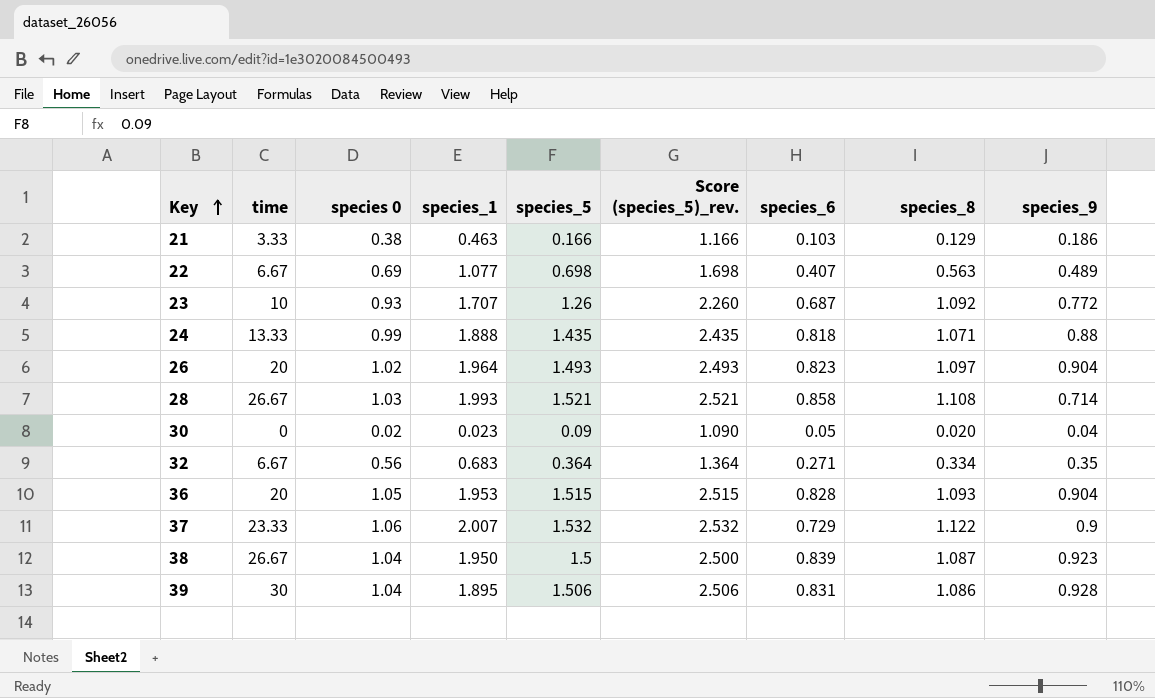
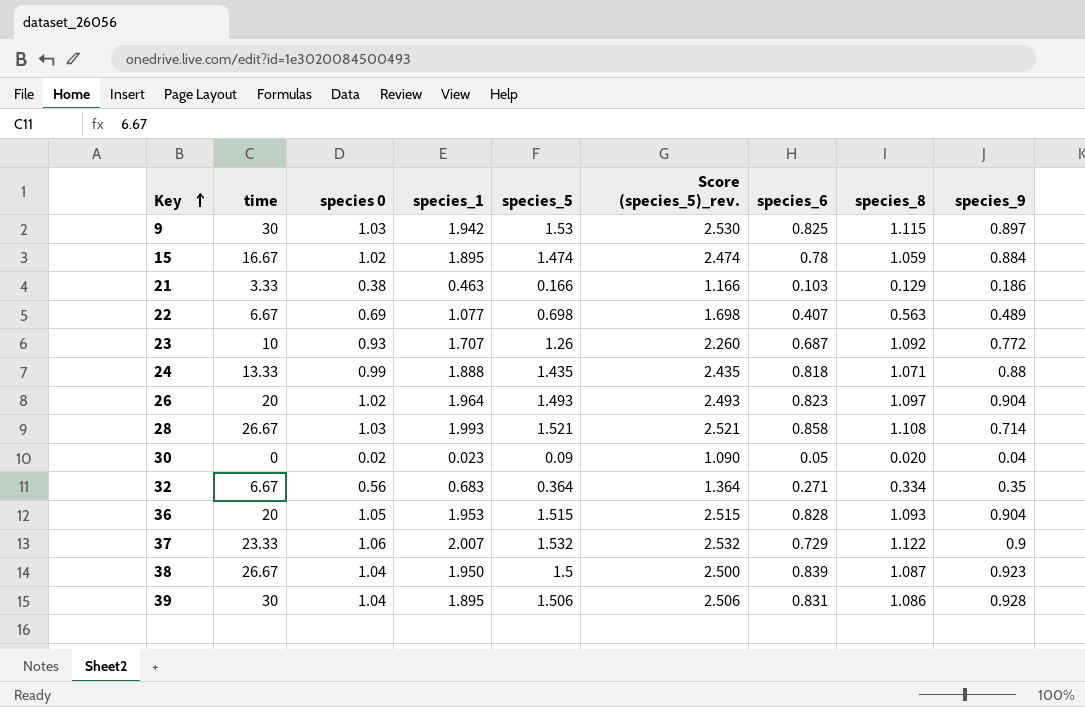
row 9: none -> 30 | 1.03 | 1.942 | 1.53 | 2.530 | 0.825 | 1.115 | 0.897
row 15: none -> 16.67 | 1.02 | 1.895 | 1.474 | 2.474 | 0.78 | 1.059 | 0.884

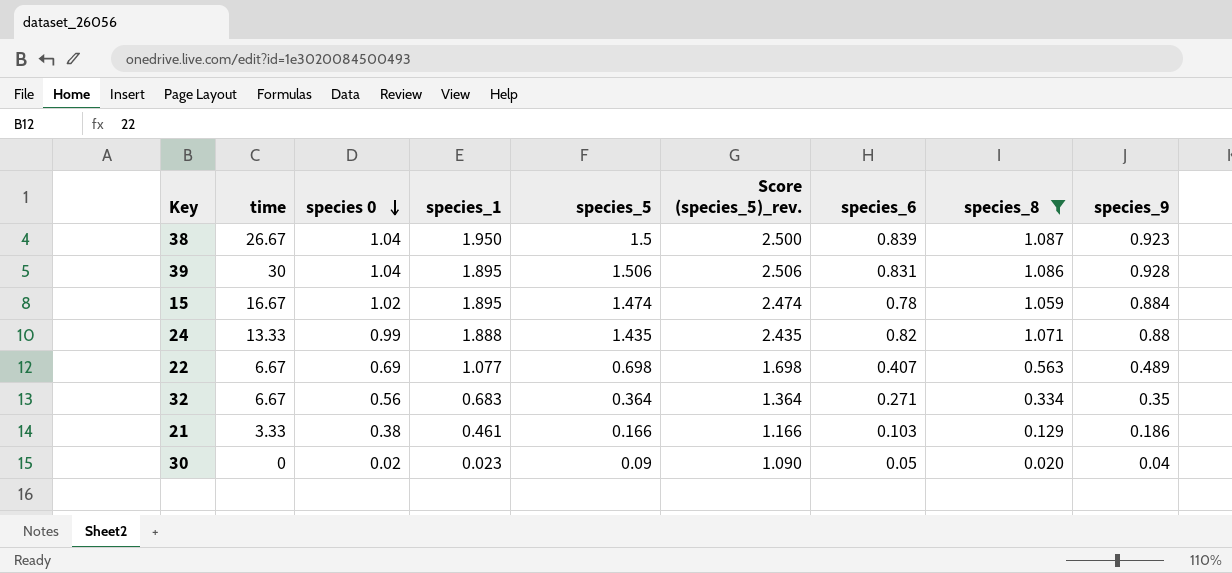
filter: none -> species_8 <= 1.087
row order: Key ascending -> species 0 descending
24 | species_6: 0.818 -> 0.82
21 | species_1: 0.463 -> 0.461

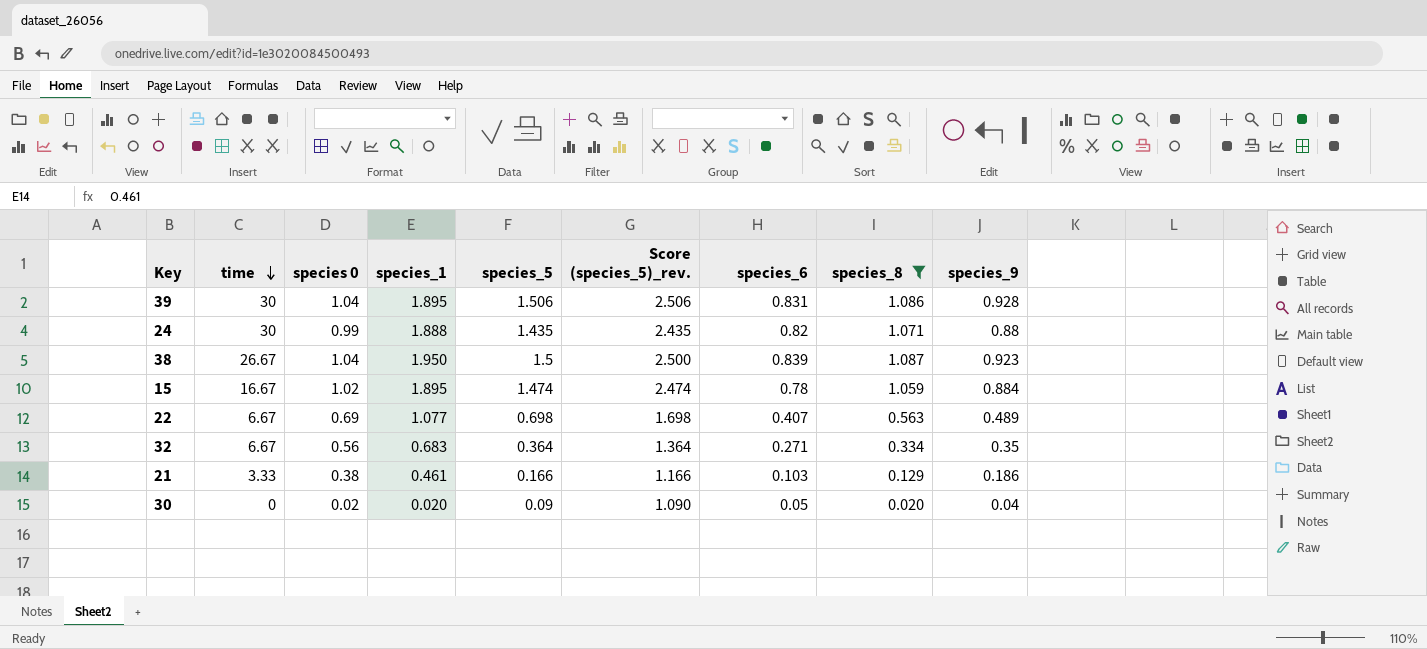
row order: species 0 descending -> time descending
24 | time: 13.33 -> 30
30 | species_1: 0.023 -> 0.020

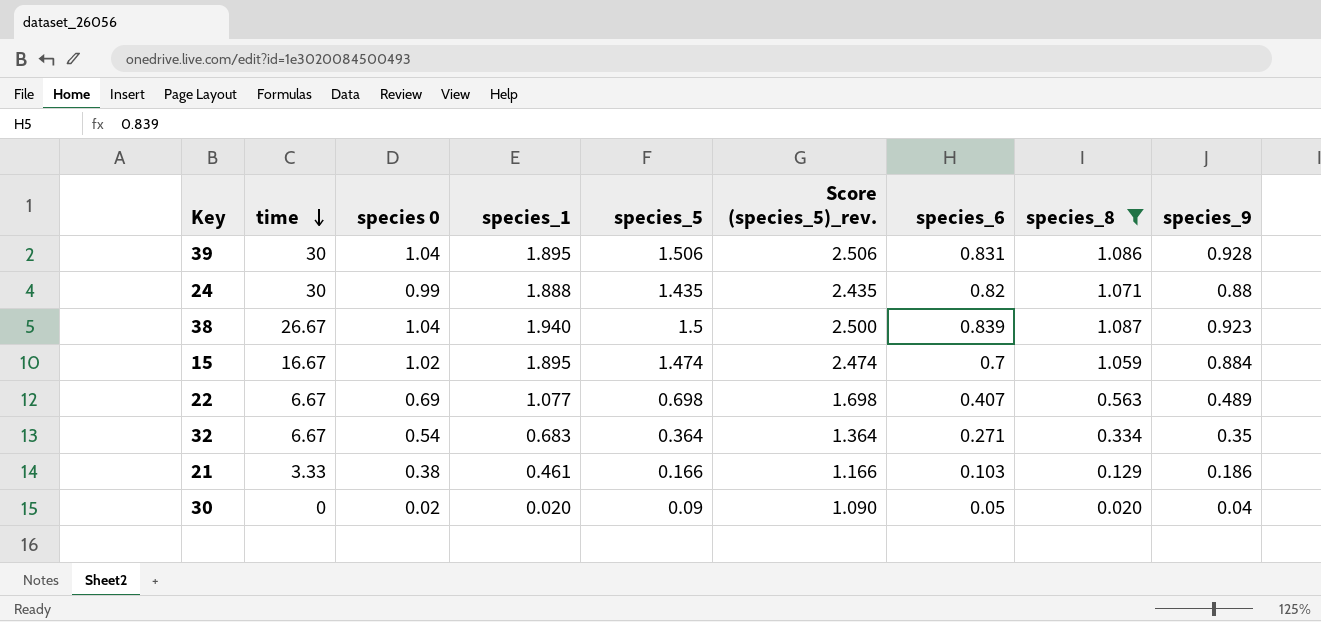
38 | species_1: 1.950 -> 1.940
15 | species_6: 0.78 -> 0.7
32 | species 0: 0.56 -> 0.54

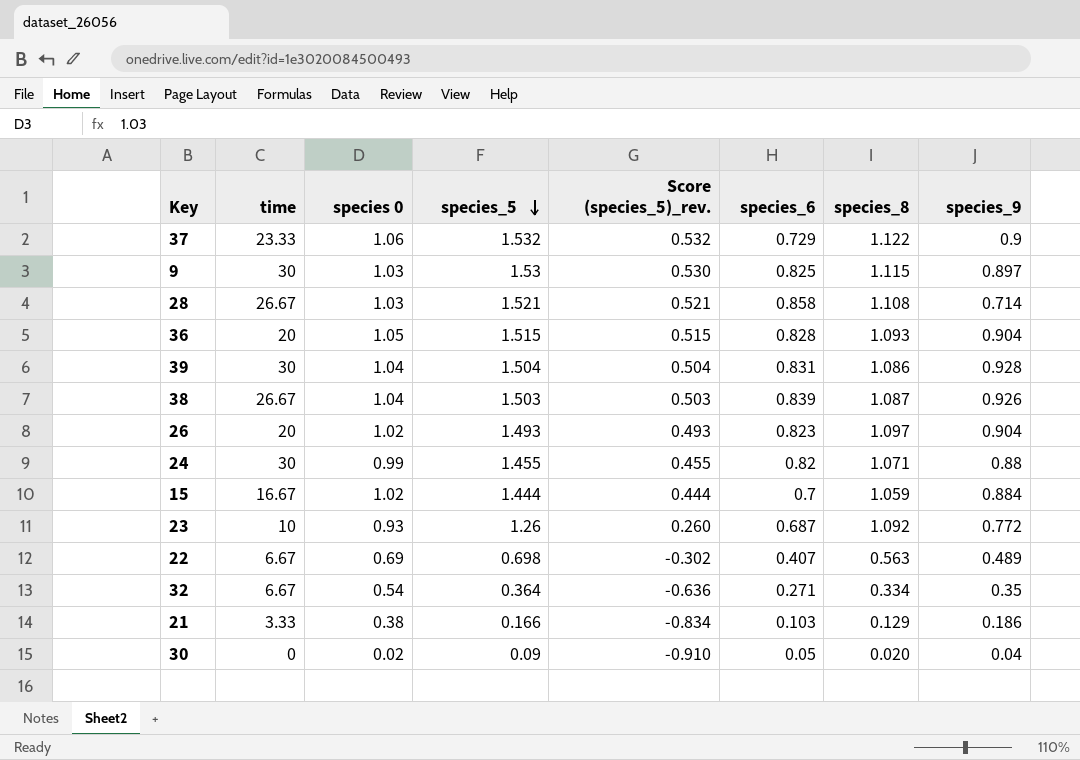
filter: species_8 <= 1.087 -> none
row order: time descending -> species_5 descending
column species_1 | position: 4 -> none
column Score (species_5)_rev. | formula: [species_5] + 1 -> [species_5] - 1
39 | species_5: 1.506 -> 1.504
38 | species_5: 1.5 -> 1.503
38 | species_9: 0.923 -> 0.926
24 | species_5: 1.435 -> 1.455
15 | species_5: 1.474 -> 1.444

